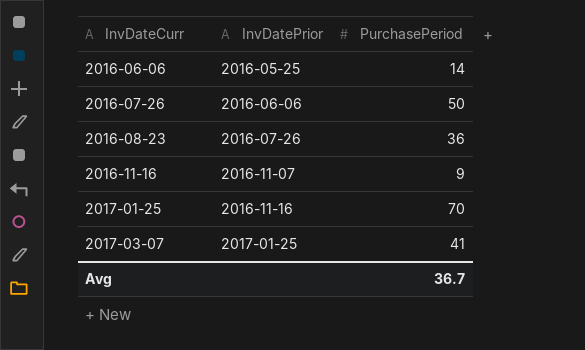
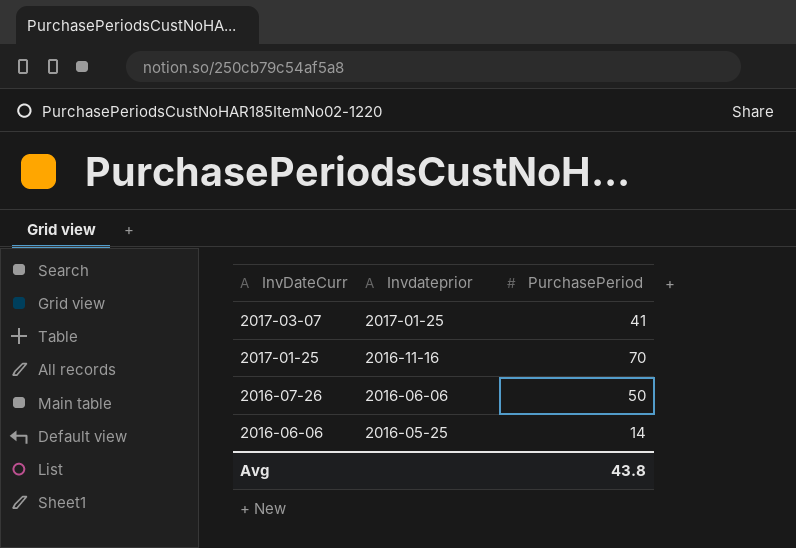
row order: InvDateCurr ascending -> InvDateCurr descending
column name: InvDatePrior -> Invdateprior
row 2016-08-23: 2016-07-26 | 36 -> none
row 2016-11-16: 2016-11-07 | 9 -> none
Avg | PurchasePeriod: 36.7 -> 43.8

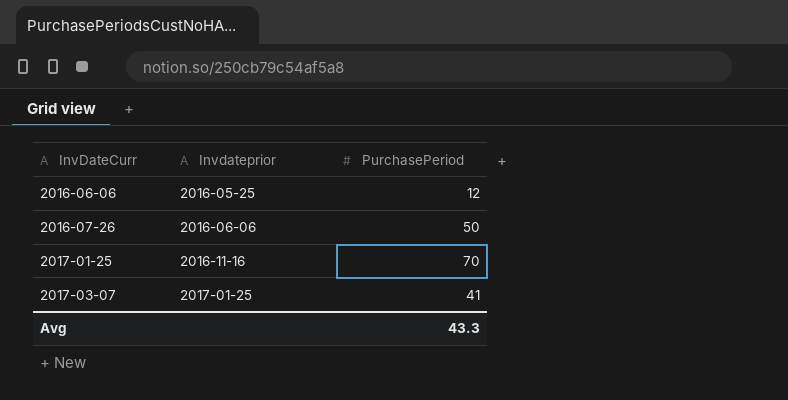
row order: InvDateCurr descending -> InvDateCurr ascending
2016-06-06 | PurchasePeriod: 14 -> 12
Avg | PurchasePeriod: 43.8 -> 43.3

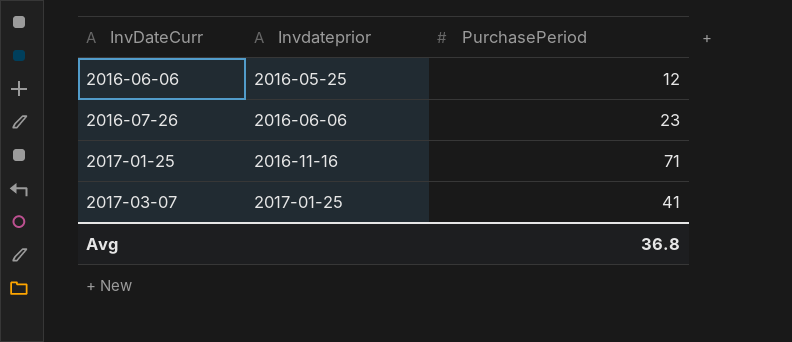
2016-07-26 | PurchasePeriod: 50 -> 23
2017-01-25 | PurchasePeriod: 70 -> 71
Avg | PurchasePeriod: 43.3 -> 36.8

